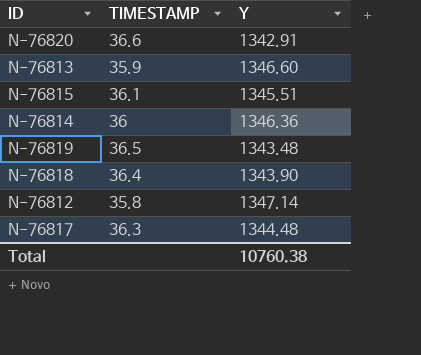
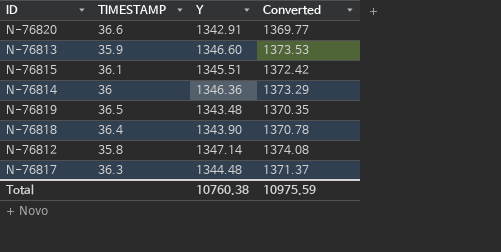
column Converted | formula: none -> [Y] * 1.02

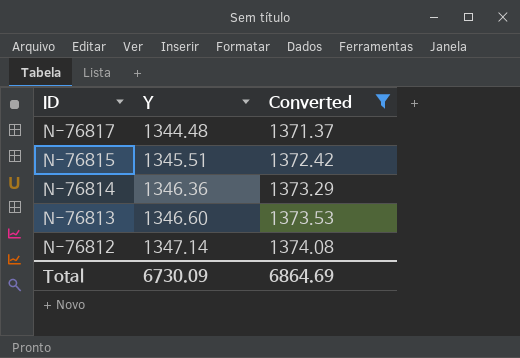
filter: none -> Converted >= 1371.37
row order: none -> ID descending
column TIMESTAMP | position: 2 -> none
Total | Y: 10760.38 -> 6730.09
Total | Converted: 10975.59 -> 6864.69

